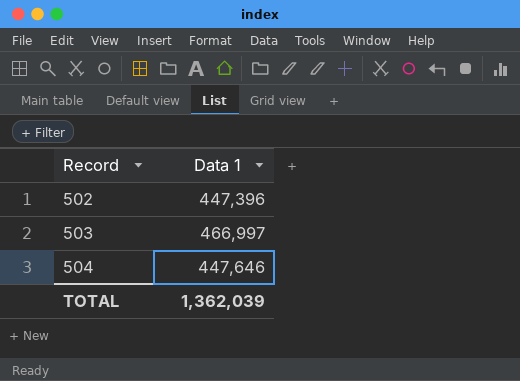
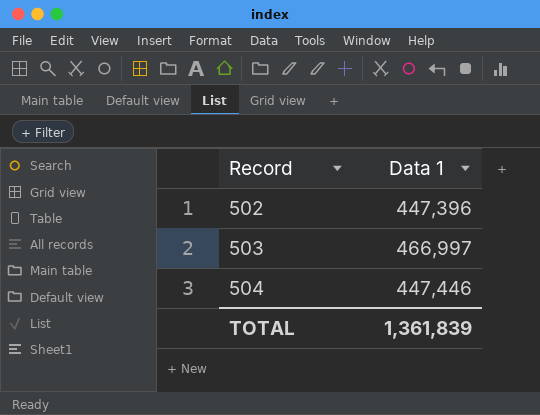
504 | Data 1: 447,646 -> 447,446
TOTAL | Data 1: 1,362,039 -> 1,361,839

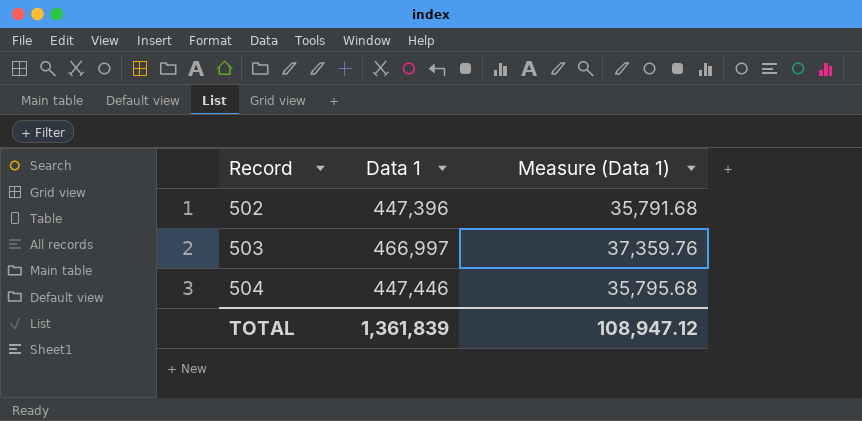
column Measure (Data 1) | formula: none -> [Data 1] * 0.08

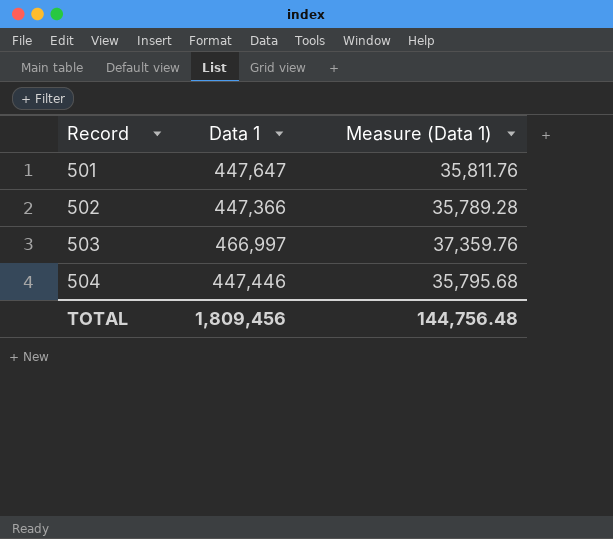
row 501: none -> 447,647 | 35,811.76
502 | Data 1: 447,396 -> 447,366
502 | Measure (Data 1): 35,791.68 -> 35,789.28
TOTAL | Data 1: 1,361,839 -> 1,809,456
TOTAL | Measure (Data 1): 108,947.12 -> 144,756.48

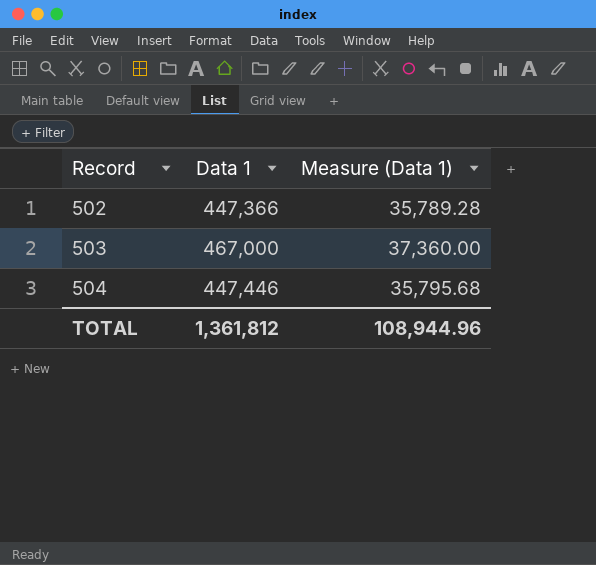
row 501: 447,647 | 35,811.76 -> none
503 | Data 1: 466,997 -> 467,000
503 | Measure (Data 1): 37,359.76 -> 37,360.00
TOTAL | Data 1: 1,809,456 -> 1,361,812
TOTAL | Measure (Data 1): 144,756.48 -> 108,944.96

